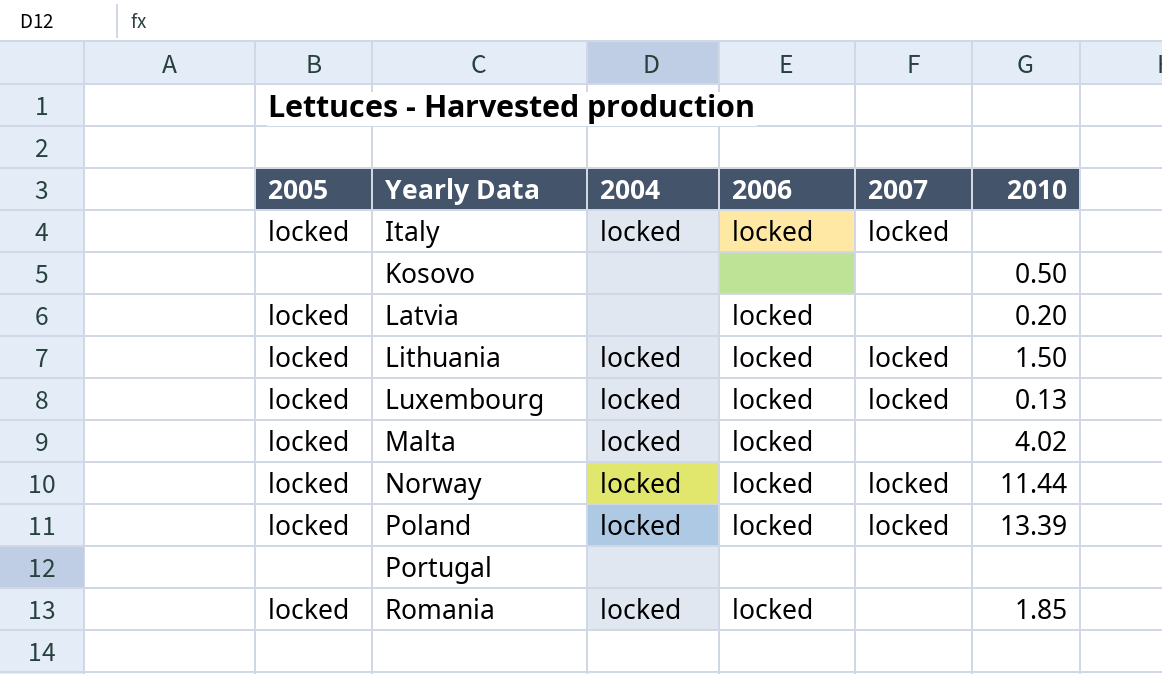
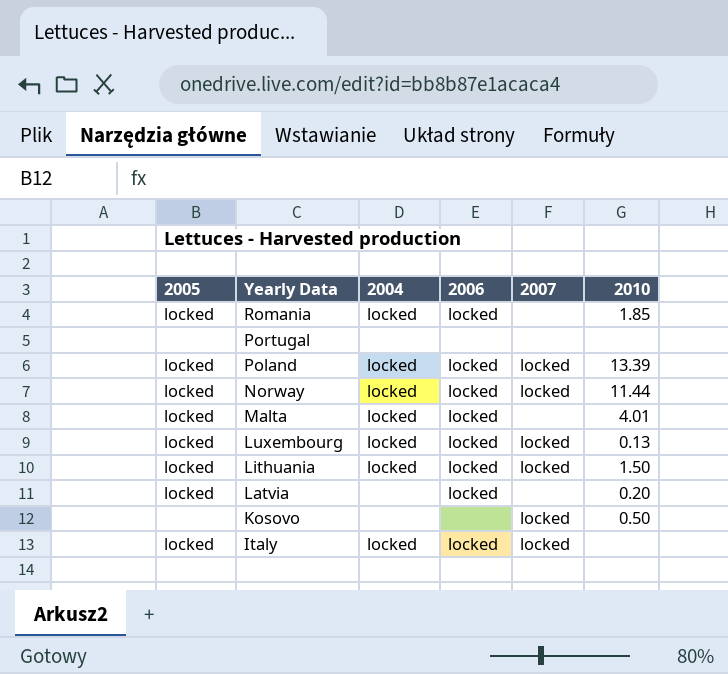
row order: Yearly Data ascending -> Yearly Data descending
Malta | 2010: 4.02 -> 4.01
Kosovo | 2007: none -> locked

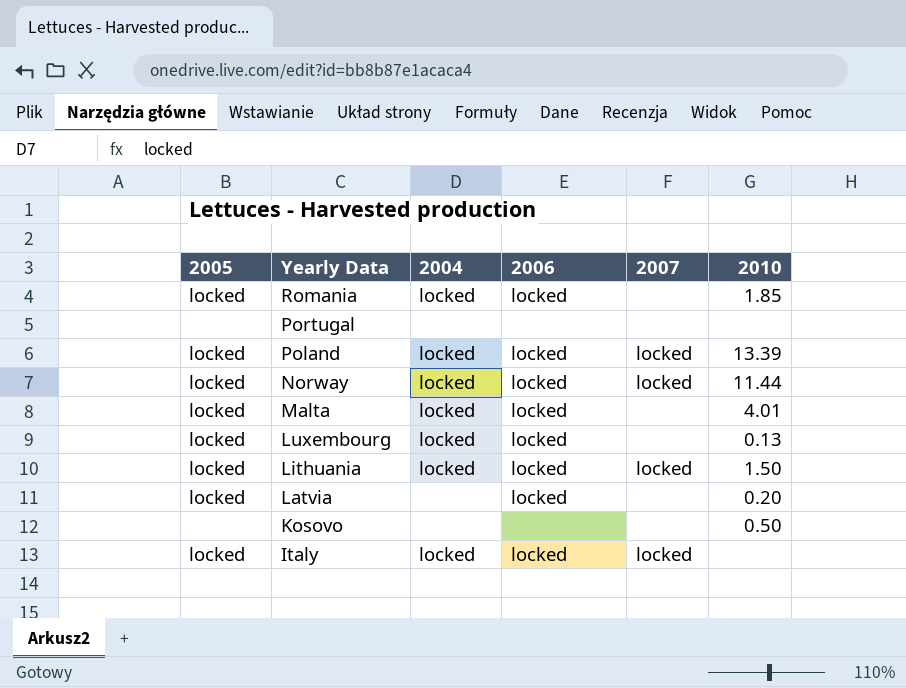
Luxembourg | 2007: locked -> none
Kosovo | 2007: locked -> none

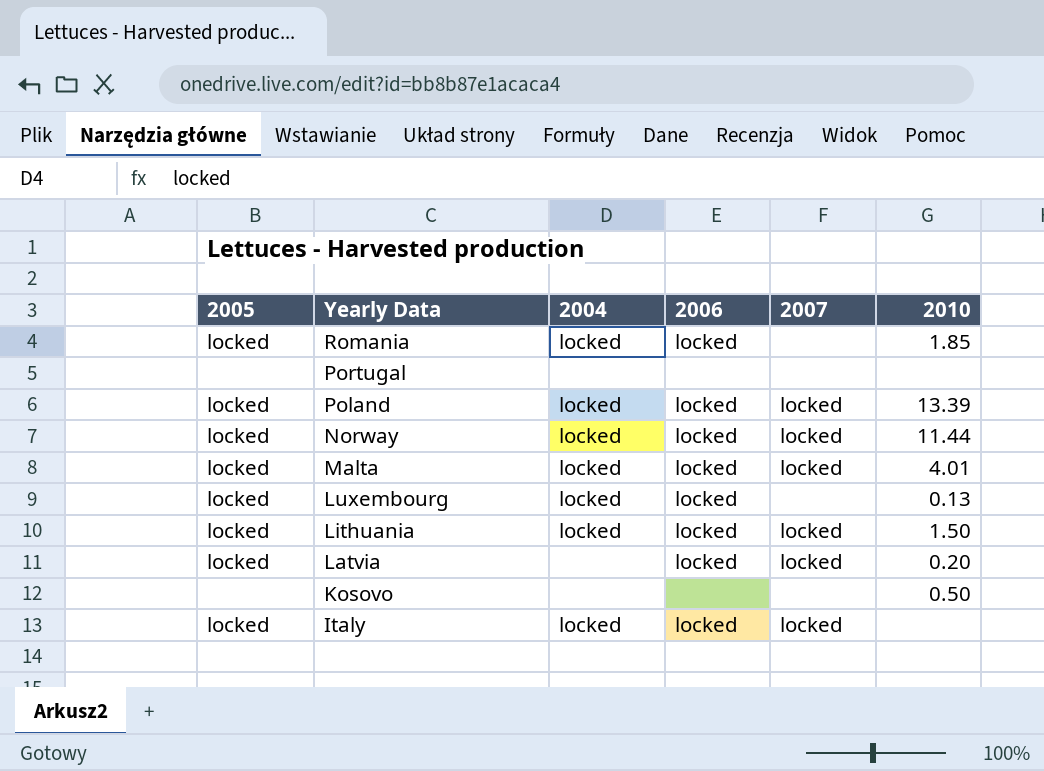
Malta | 2007: none -> locked
Latvia | 2007: none -> locked

